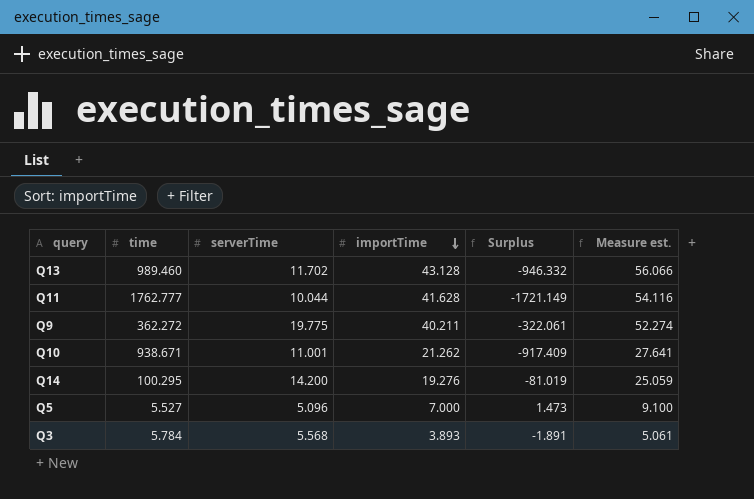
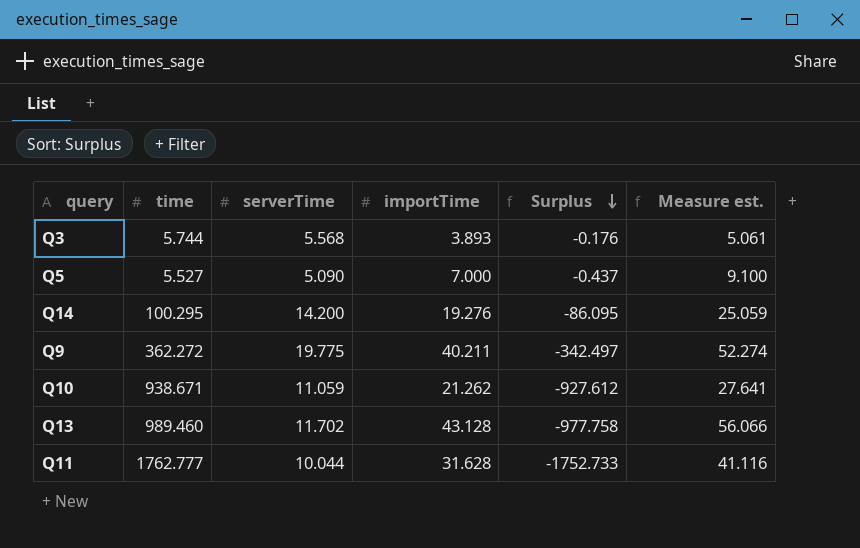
row order: importTime descending -> Surplus descending
column Surplus | formula: [importTime] - [time] -> [serverTime] - [time]
Q3 | time: 5.784 -> 5.744
Q5 | serverTime: 5.096 -> 5.090
Q10 | serverTime: 11.001 -> 11.059
Q11 | importTime: 41.628 -> 31.628
Q11 | Measure est.: 54.116 -> 41.116

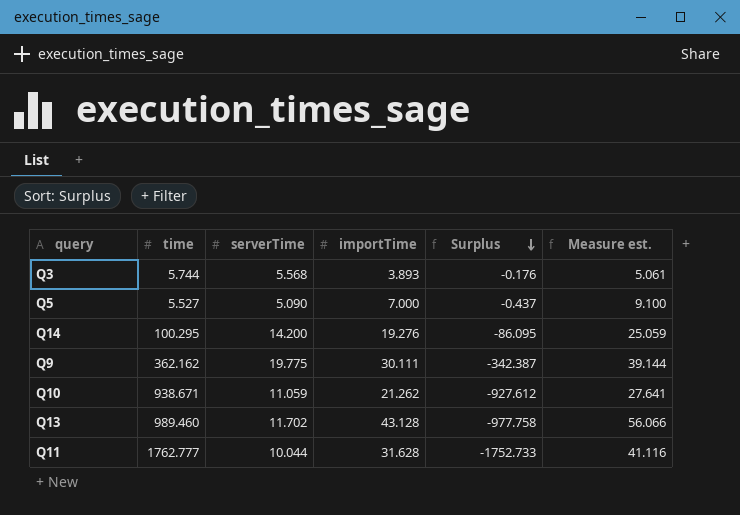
Q9 | time: 362.272 -> 362.162
Q9 | importTime: 40.211 -> 30.111
Q9 | Surplus: -342.497 -> -342.387
Q9 | Measure est.: 52.274 -> 39.144

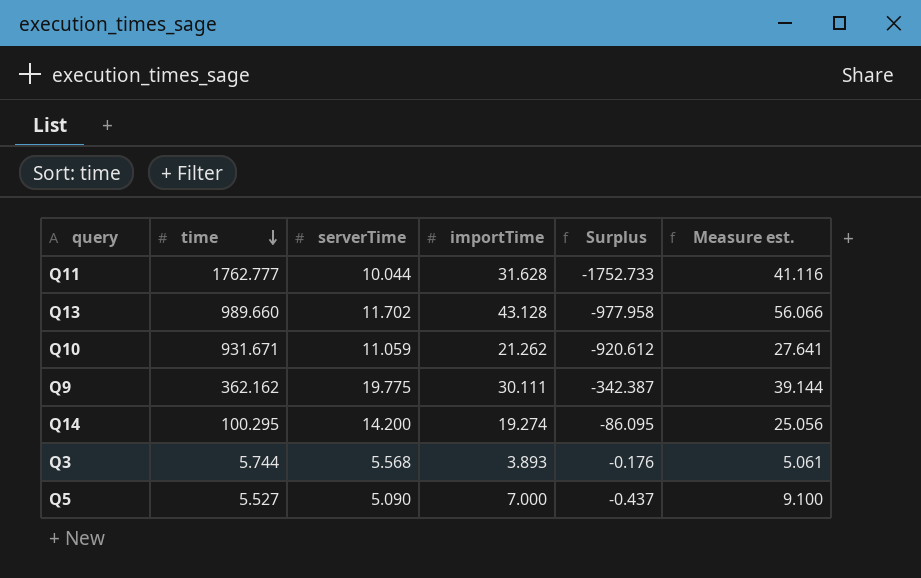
row order: Surplus descending -> time descending
Q13 | time: 989.460 -> 989.660
Q13 | Surplus: -977.758 -> -977.958
Q10 | time: 938.671 -> 931.671
Q10 | Surplus: -927.612 -> -920.612
Q14 | importTime: 19.276 -> 19.274
Q14 | Measure est.: 25.059 -> 25.056

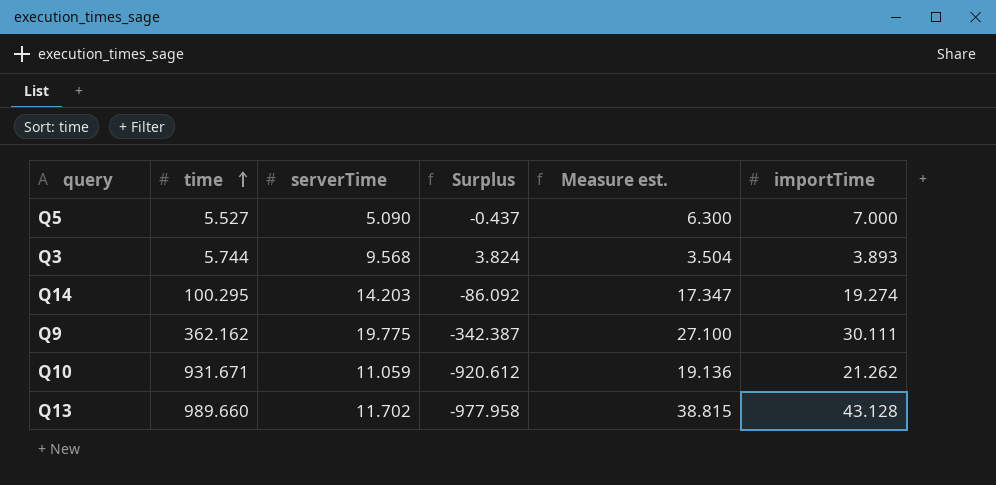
row order: time descending -> time ascending
column Measure est. | formula: [importTime] * 1.3 -> [importTime] * 0.9
column importTime | position: 4 -> 6
row Q11: 1762.777 | 10.044 | 31.628 | -1752.733 | 41.116 -> none
Q3 | serverTime: 5.568 -> 9.568
Q3 | Surplus: -0.176 -> 3.824
Q14 | serverTime: 14.200 -> 14.203
Q14 | Surplus: -86.095 -> -86.092

